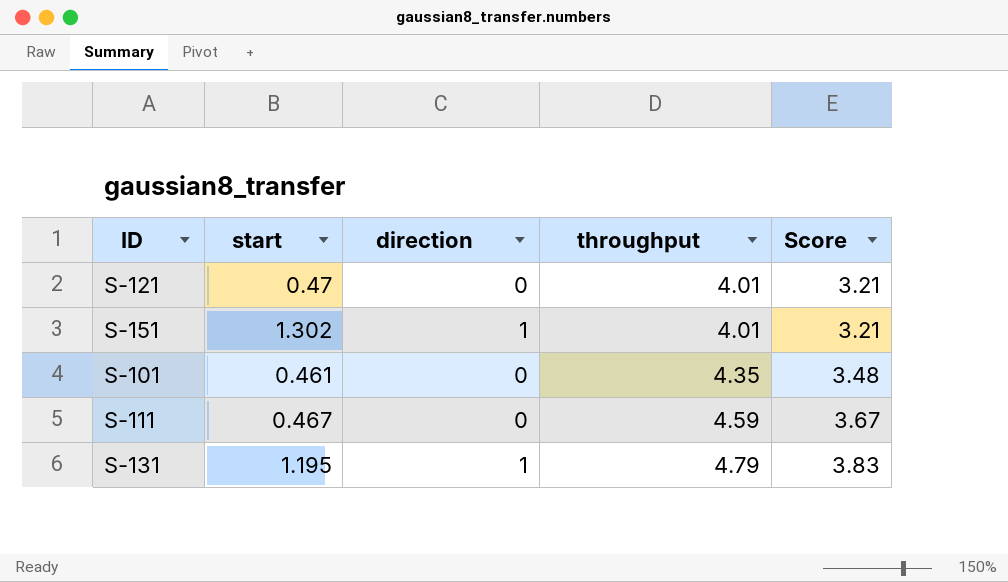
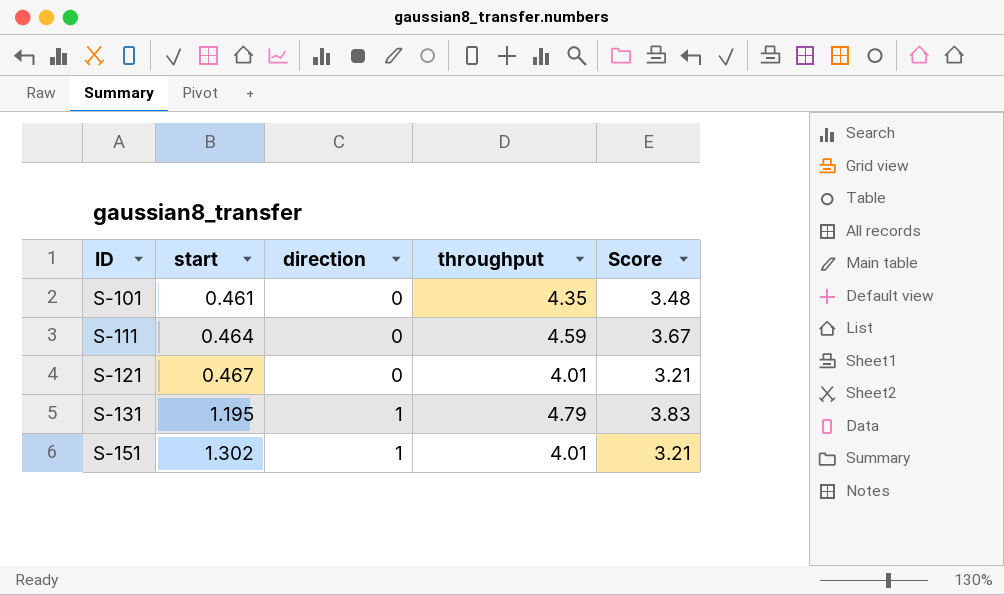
row order: throughput ascending -> ID ascending
S-111 | start: 0.467 -> 0.464
S-121 | start: 0.47 -> 0.467

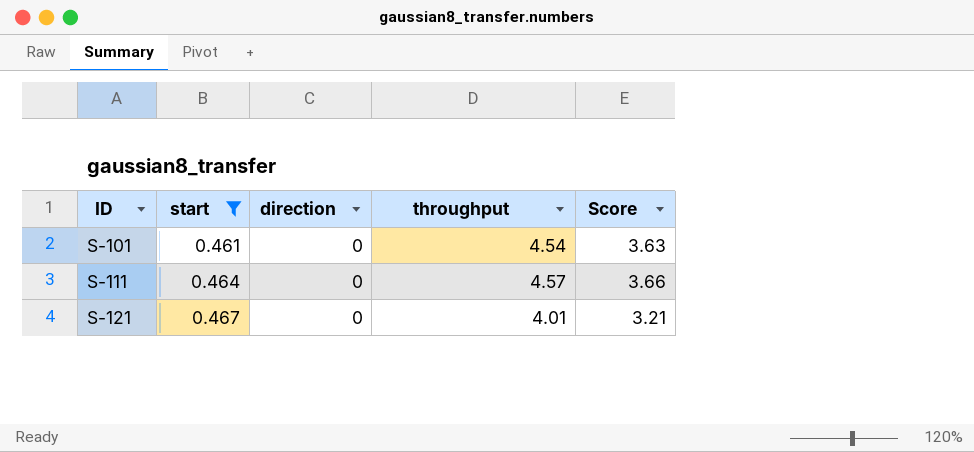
filter: none -> start <= 0.467
S-101 | throughput: 4.35 -> 4.54
S-101 | Score: 3.48 -> 3.63
S-111 | throughput: 4.59 -> 4.57
S-111 | Score: 3.67 -> 3.66

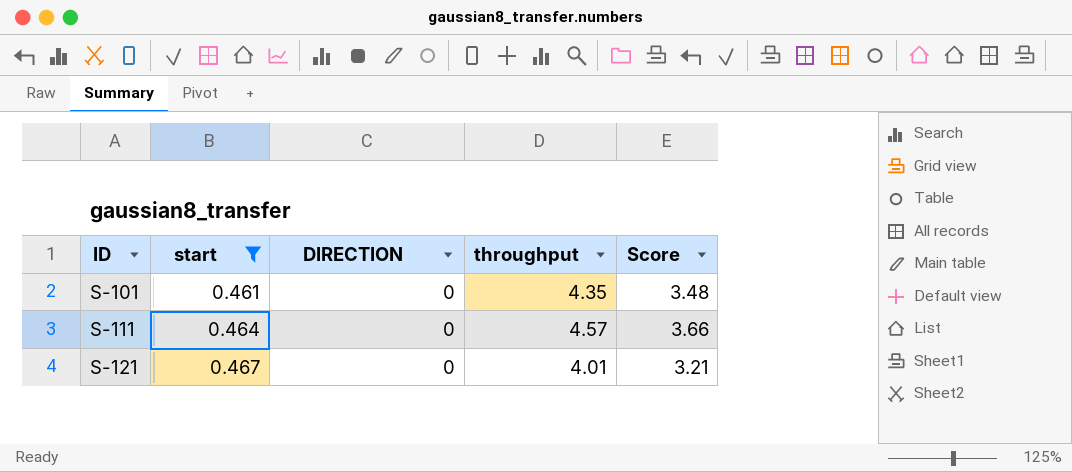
column name: direction -> DIRECTION
S-101 | throughput: 4.54 -> 4.35
S-101 | Score: 3.63 -> 3.48

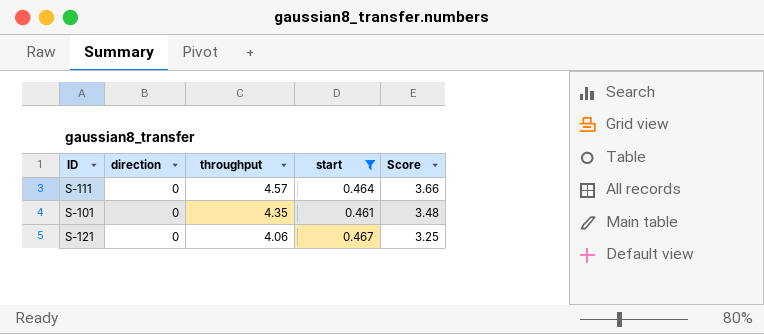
row order: ID ascending -> throughput descending
column name: DIRECTION -> direction
column start | position: 2 -> 4
S-121 | throughput: 4.01 -> 4.06
S-121 | Score: 3.21 -> 3.25

